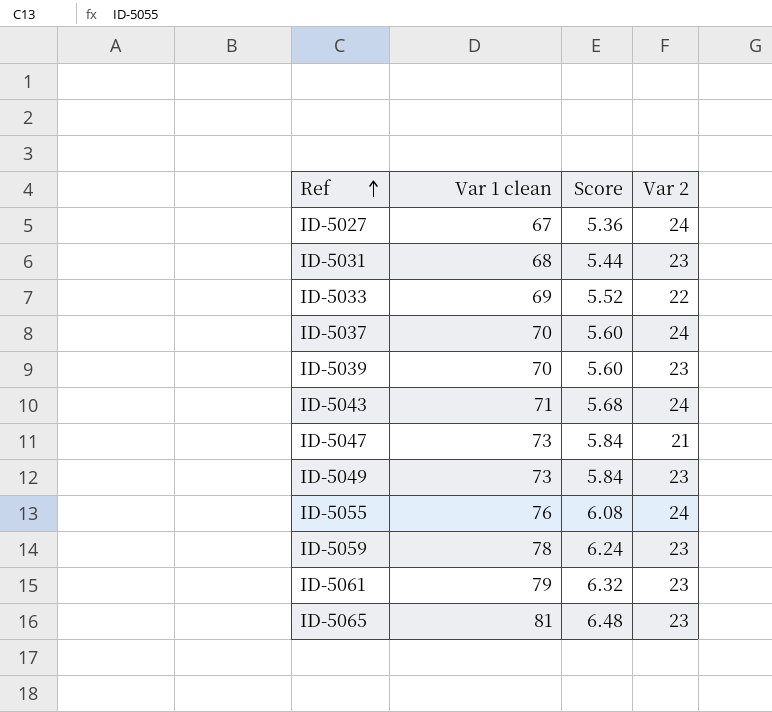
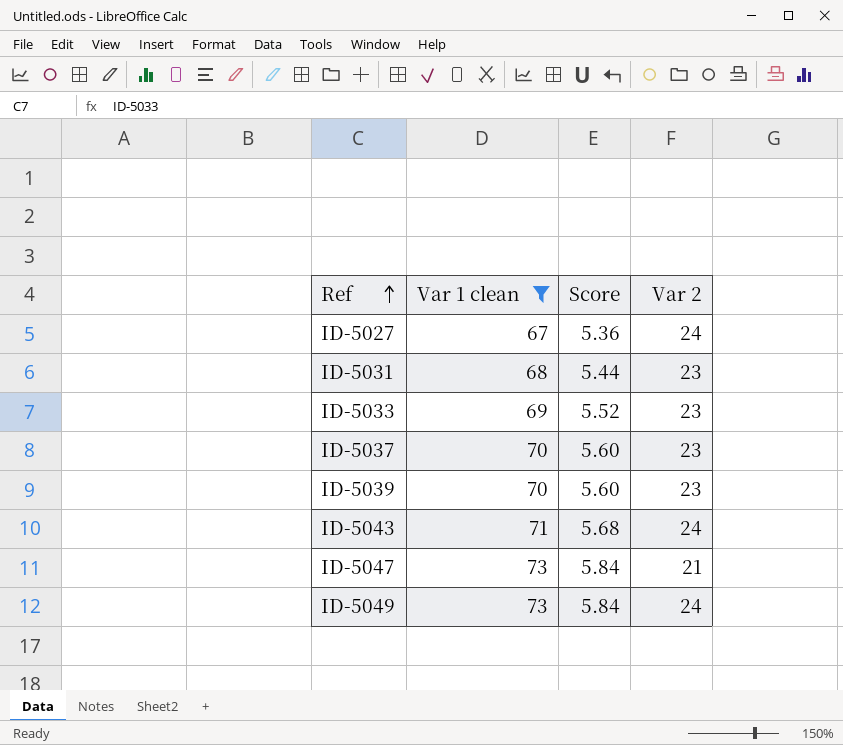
filter: none -> Var 1 clean <= 73
ID-5033 | Var 2: 22 -> 23
ID-5037 | Var 2: 24 -> 23
ID-5049 | Var 2: 23 -> 24

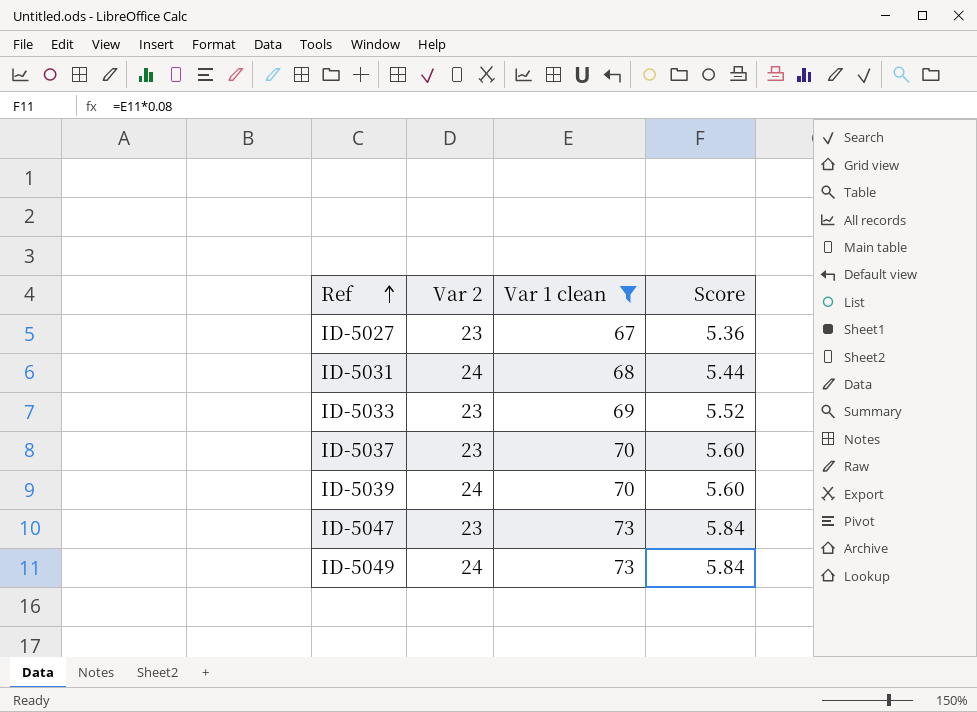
column Var 2 | position: 4 -> 2
row ID-5043: 71 | 5.68 | 24 -> none
ID-5027 | Var 2: 24 -> 23
ID-5031 | Var 2: 23 -> 24
ID-5039 | Var 2: 23 -> 24
ID-5047 | Var 2: 21 -> 23

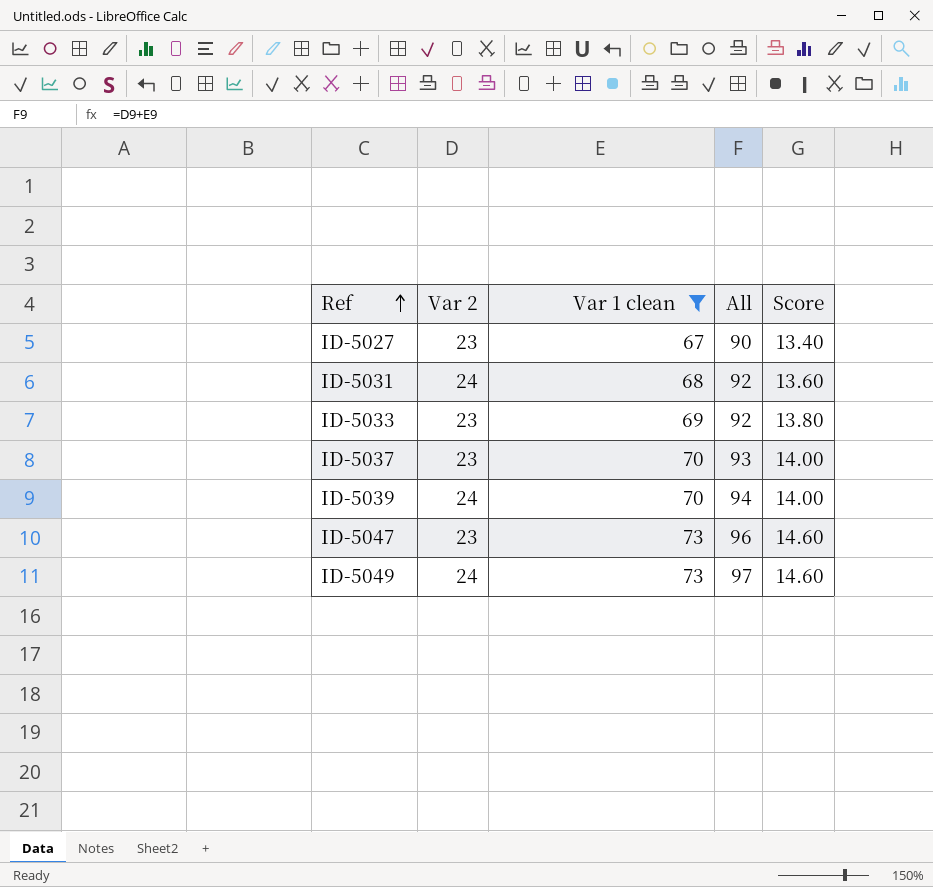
column All | formula: none -> [Var 2] + [Var 1 clean]
column Score | formula: [Var 1 clean] * 0.08 -> [Var 1 clean] * 0.2

